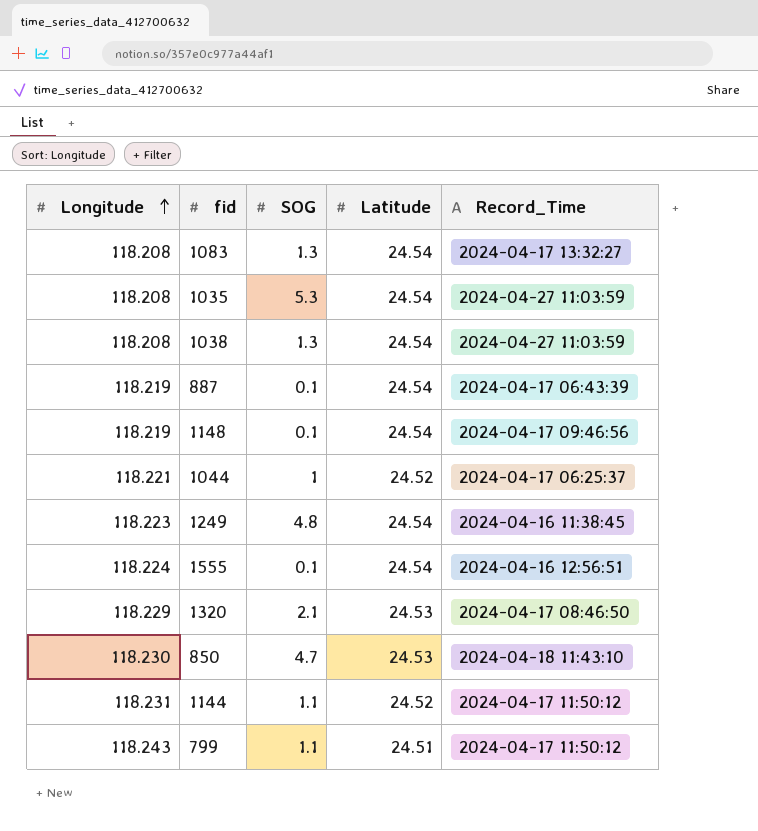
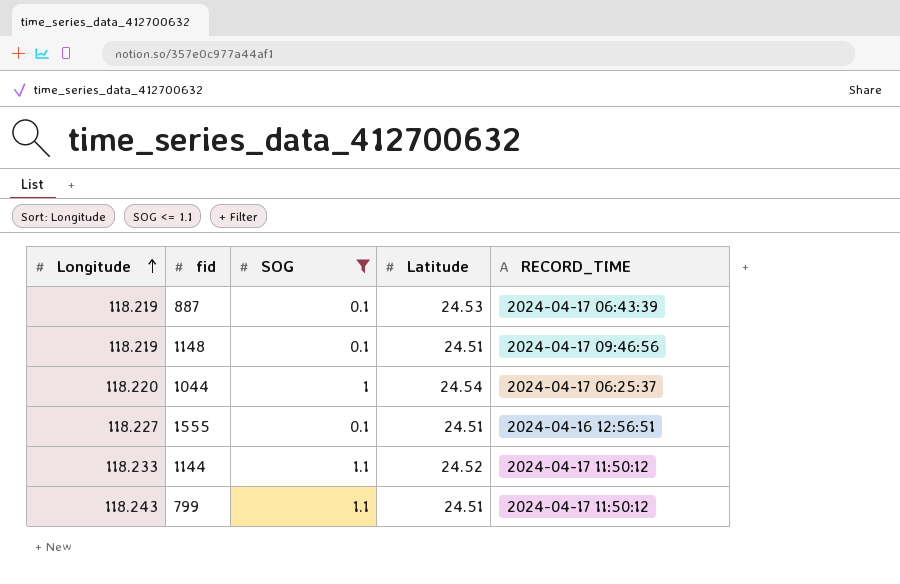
filter: none -> SOG <= 1.1
column name: Record_Time -> RECORD_TIME
887 | Latitude: 24.54 -> 24.53
1148 | Latitude: 24.54 -> 24.51
1044 | Longitude: 118.221 -> 118.220
1044 | Latitude: 24.52 -> 24.54
1555 | Longitude: 118.224 -> 118.227
1555 | Latitude: 24.54 -> 24.51
1144 | Longitude: 118.231 -> 118.233

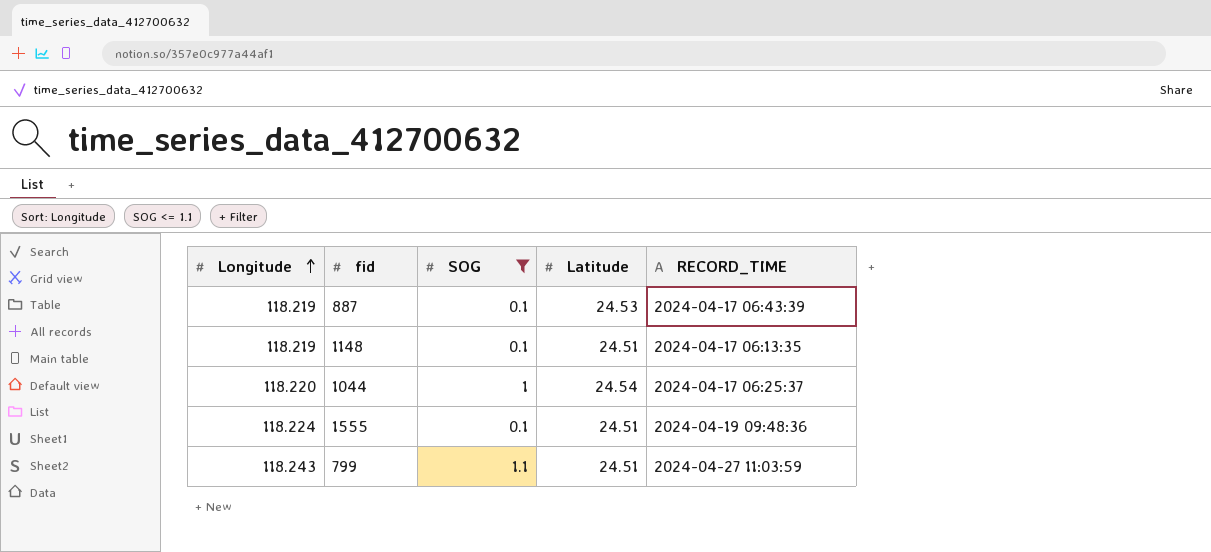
row 1144: 118.233 | 1.1 | 24.52 | 2024-04-17 11:50:12 -> none
1148 | RECORD_TIME: 2024-04-17 09:46:56 -> 2024-04-17 06:13:35
1555 | Longitude: 118.227 -> 118.224
1555 | RECORD_TIME: 2024-04-16 12:56:51 -> 2024-04-19 09:48:36
799 | RECORD_TIME: 2024-04-17 11:50:12 -> 2024-04-27 11:03:59

